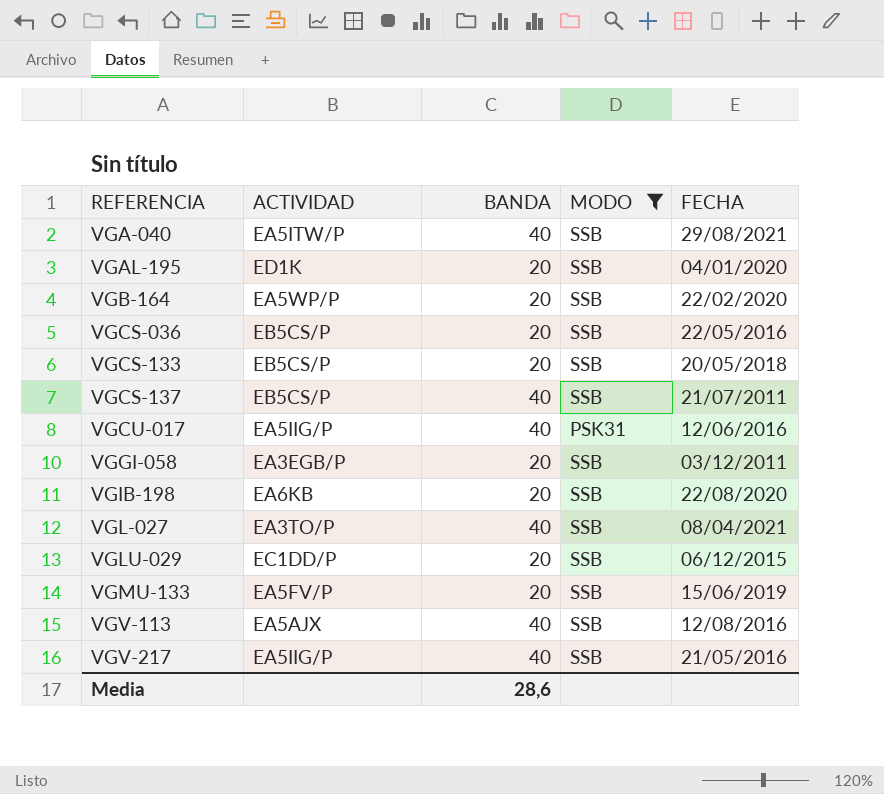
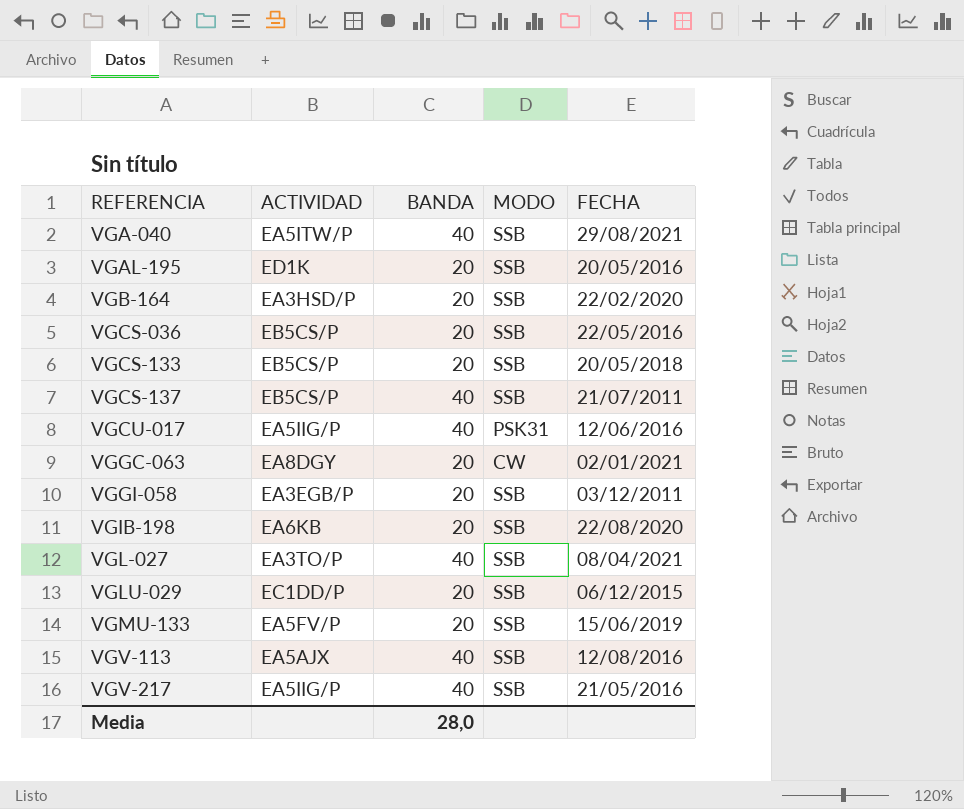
filter: MODO != CW -> none
VGAL-195 | FECHA: 04/01/2020 -> 20/05/2016
VGB-164 | ACTIVIDAD: EA5WP/P -> EA3HSD/P
Media | BANDA: 28,6 -> 28,0

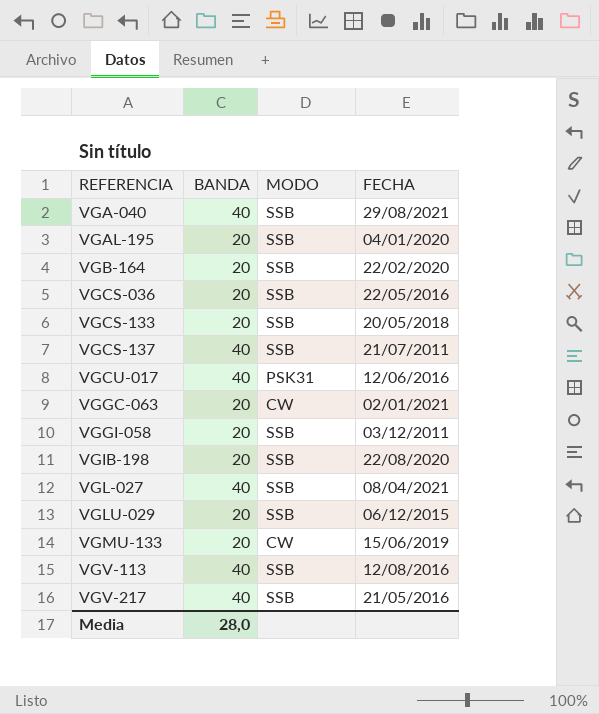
column ACTIVIDAD | position: 2 -> none
VGAL-195 | FECHA: 20/05/2016 -> 04/01/2020
VGMU-133 | MODO: SSB -> CW

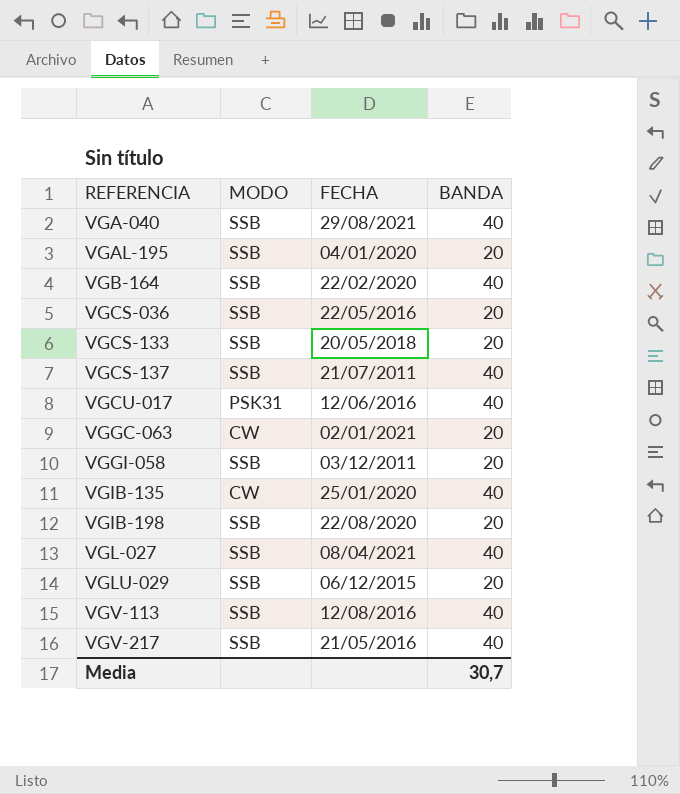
column BANDA | position: 2 -> 4
row VGMU-133: 20 | CW | 15/06/2019 -> none
VGB-164 | BANDA: 20 -> 40
row VGIB-135: none -> CW | 25/01/2020 | 40
Media | BANDA: 28,0 -> 30,7

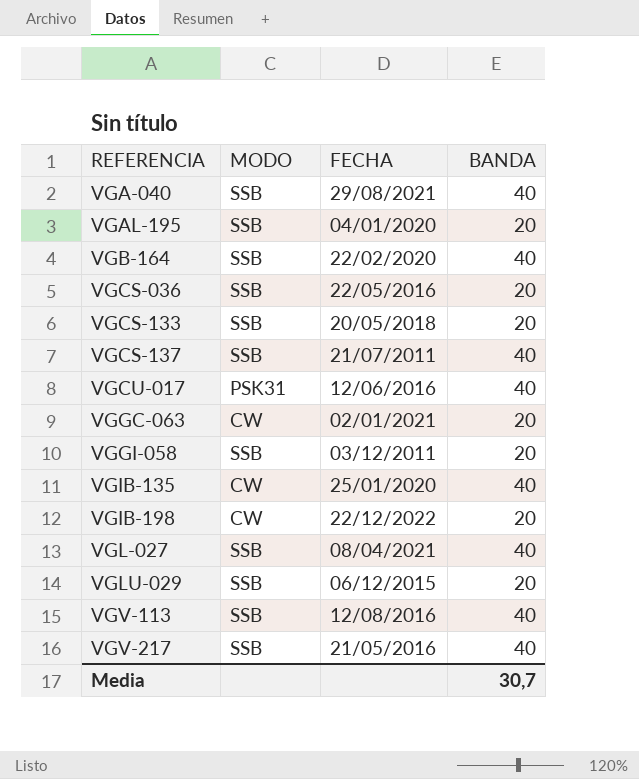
VGIB-198 | MODO: SSB -> CW
VGIB-198 | FECHA: 22/08/2020 -> 22/12/2022

